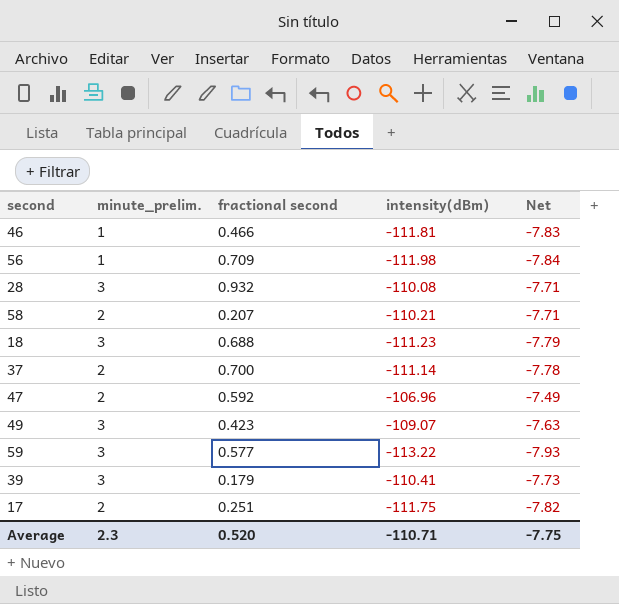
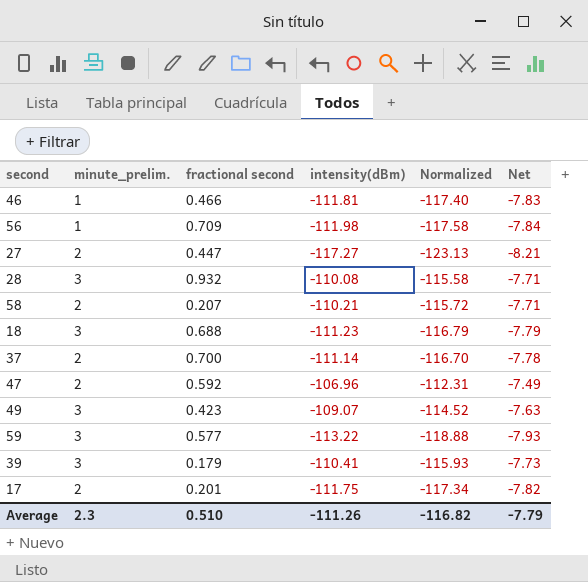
column Normalized | formula: none -> [intensity(dBm)] * 1.05
row 27: none -> 2 | 0.447 | -117.27 | -123.13 | -8.21
17 | fractional second: 0.251 -> 0.201
Average | fractional second: 0.520 -> 0.510
Average | intensity(dBm): -110.71 -> -111.26
Average | Net: -7.75 -> -7.79

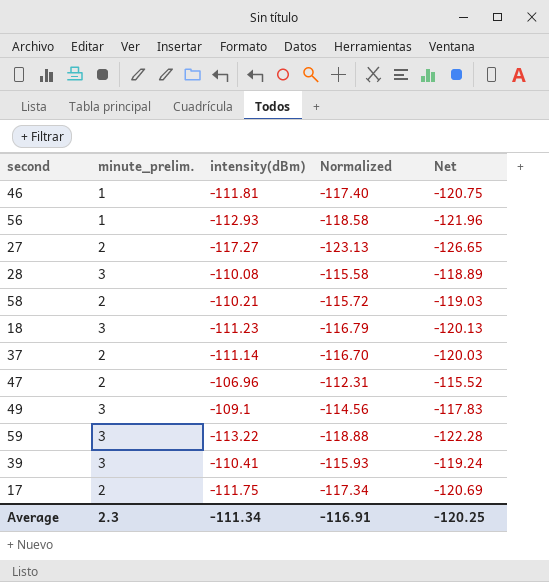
column fractional second | position: 3 -> none
column Net | formula: [intensity(dBm)] * 0.07 -> [intensity(dBm)] * 1.08
56 | intensity(dBm): -111.98 -> -112.93
56 | Normalized: -117.58 -> -118.58
49 | intensity(dBm): -109.07 -> -109.1
49 | Normalized: -114.52 -> -114.56
Average | intensity(dBm): -111.26 -> -111.34
Average | Normalized: -116.82 -> -116.91
Average | Net: -7.79 -> -120.25

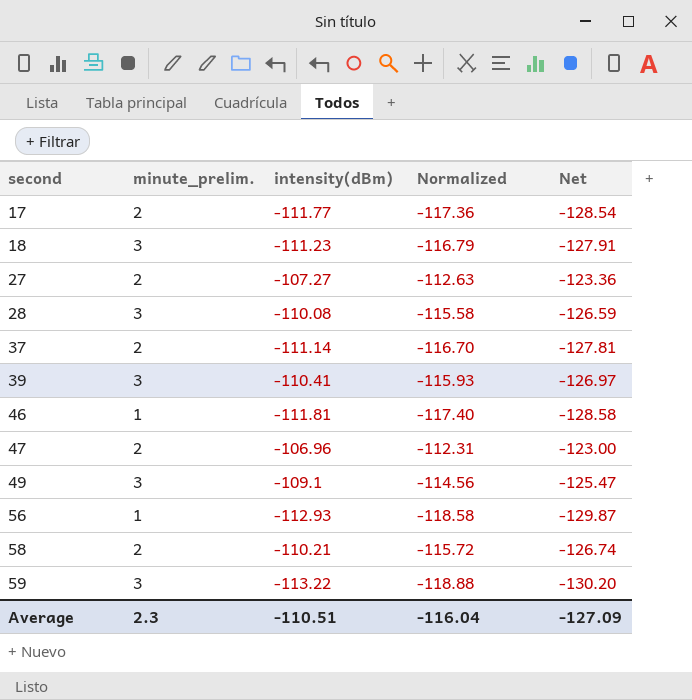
row order: none -> second ascending
column Net | formula: [intensity(dBm)] * 1.08 -> [intensity(dBm)] * 1.15
17 | intensity(dBm): -111.75 -> -111.77
17 | Normalized: -117.34 -> -117.36
27 | intensity(dBm): -117.27 -> -107.27
27 | Normalized: -123.13 -> -112.63
Average | intensity(dBm): -111.34 -> -110.51
Average | Normalized: -116.91 -> -116.04
Average | Net: -120.25 -> -127.09

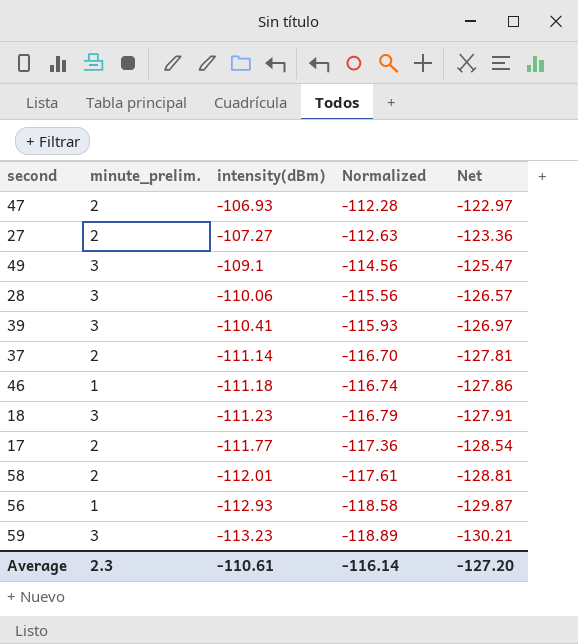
row order: second ascending -> intensity(dBm) descending
47 | intensity(dBm): -106.96 -> -106.93
47 | Normalized: -112.31 -> -112.28
47 | Net: -123.00 -> -122.97
28 | intensity(dBm): -110.08 -> -110.06
28 | Normalized: -115.58 -> -115.56
28 | Net: -126.59 -> -126.57
46 | intensity(dBm): -111.81 -> -111.18
46 | Normalized: -117.40 -> -116.74
46 | Net: -128.58 -> -127.86
58 | intensity(dBm): -110.21 -> -112.01
58 | Normalized: -115.72 -> -117.61
58 | Net: -126.74 -> -128.81
59 | intensity(dBm): -113.22 -> -113.23
59 | Normalized: -118.88 -> -118.89
59 | Net: -130.20 -> -130.21
Average | intensity(dBm): -110.51 -> -110.61
Average | Normalized: -116.04 -> -116.14
Average | Net: -127.09 -> -127.20

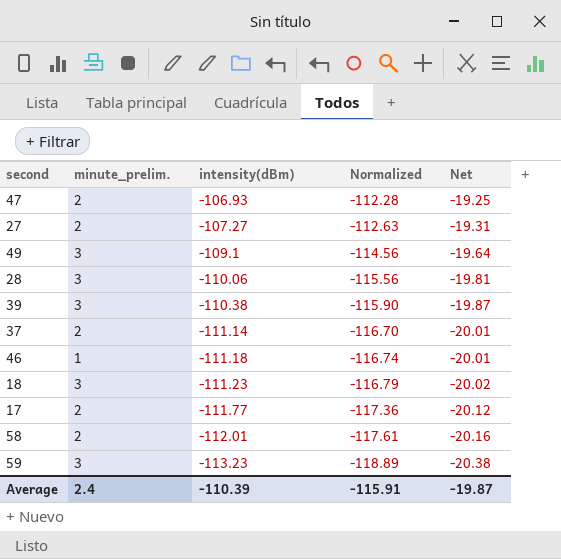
column Net | formula: [intensity(dBm)] * 1.15 -> [intensity(dBm)] * 0.18
row 56: 1 | -112.93 | -118.58 | -129.87 -> none
39 | intensity(dBm): -110.41 -> -110.38
39 | Normalized: -115.93 -> -115.90
Average | minute_prelim.: 2.3 -> 2.4
Average | intensity(dBm): -110.61 -> -110.39
Average | Normalized: -116.14 -> -115.91
Average | Net: -127.20 -> -19.87

